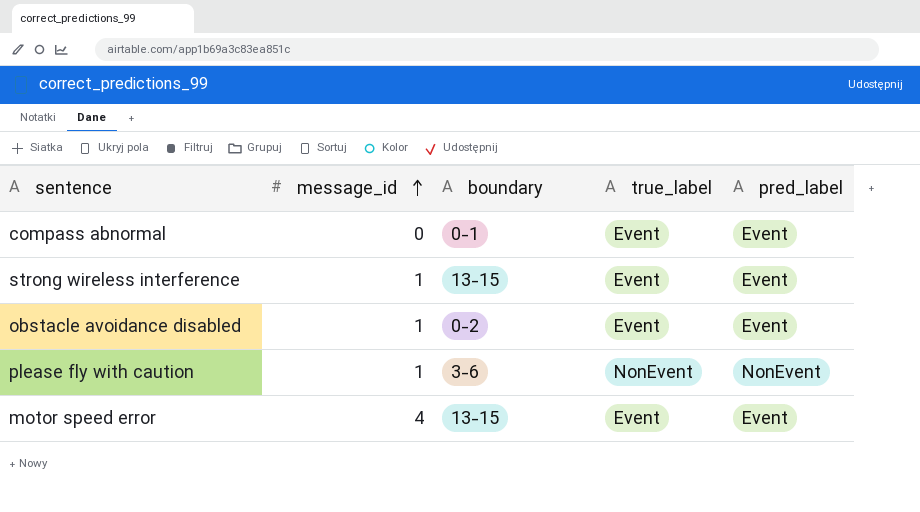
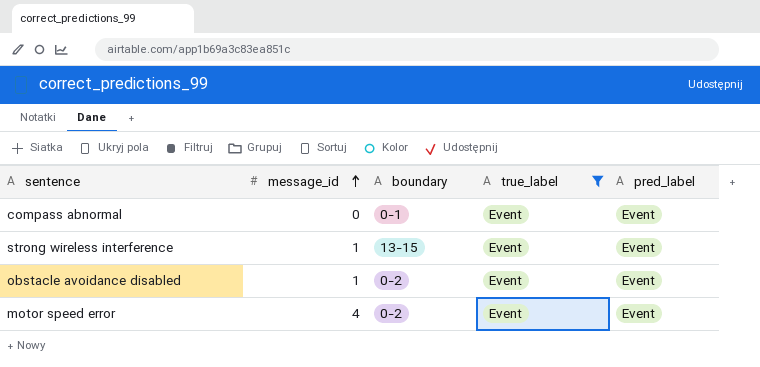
filter: none -> true_label = Event
motor speed error | boundary: 13-15 -> 0-2

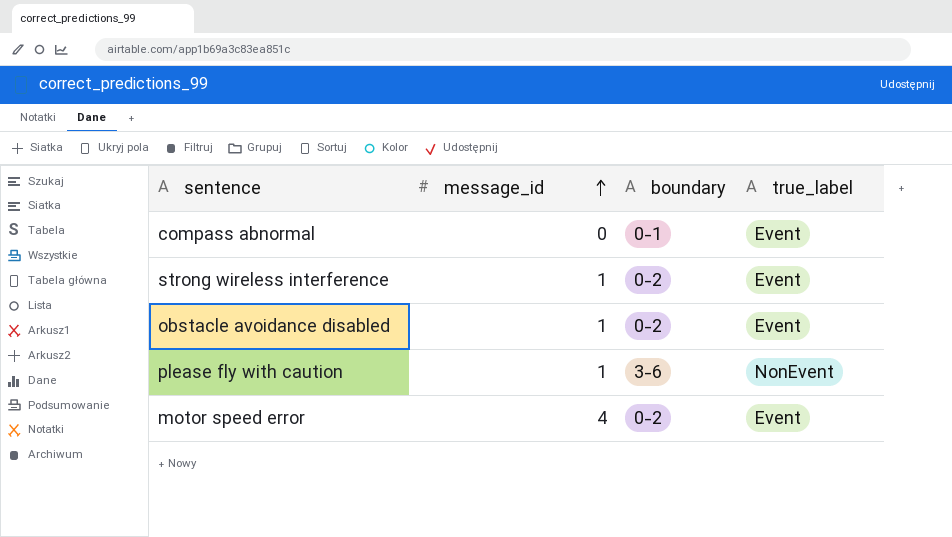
filter: true_label = Event -> none
column pred_label | position: 5 -> none
strong wireless interference | boundary: 13-15 -> 0-2

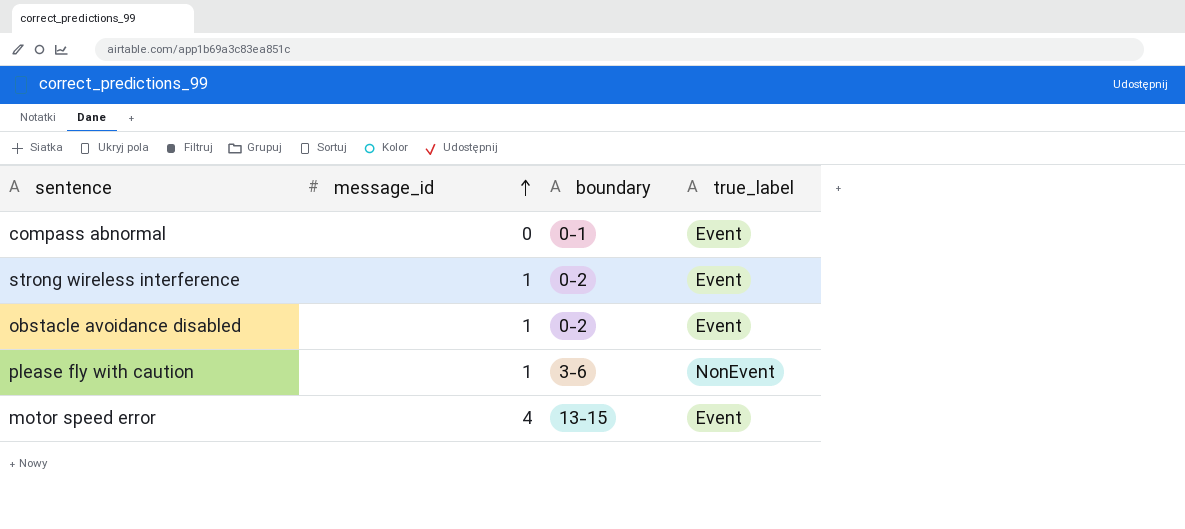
motor speed error | boundary: 0-2 -> 13-15

